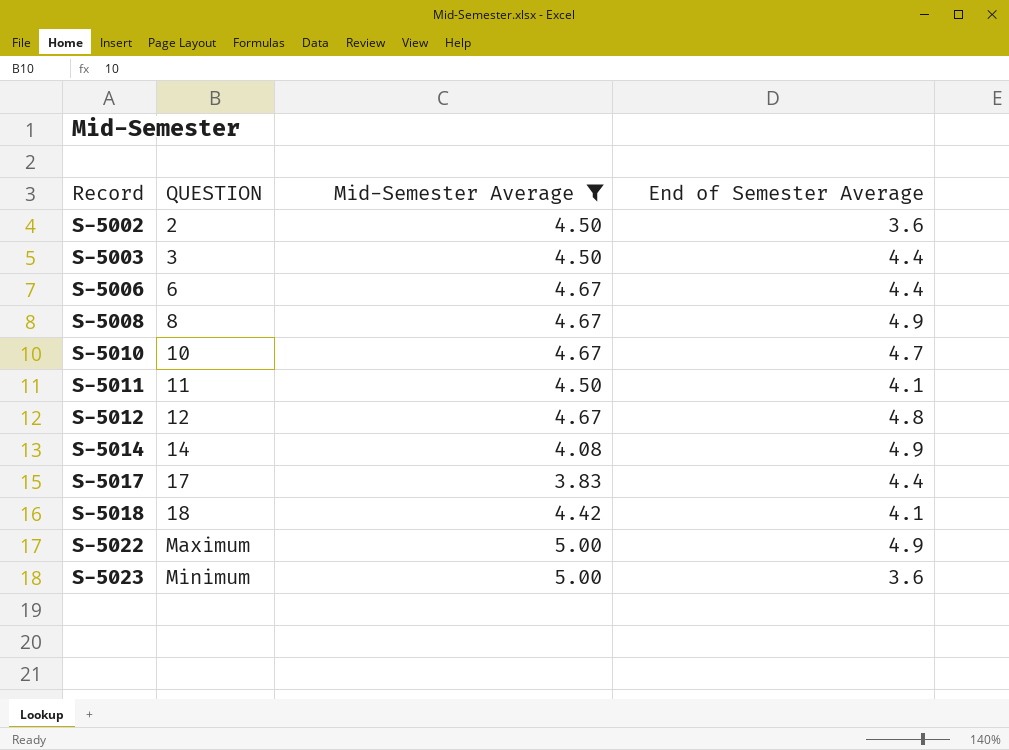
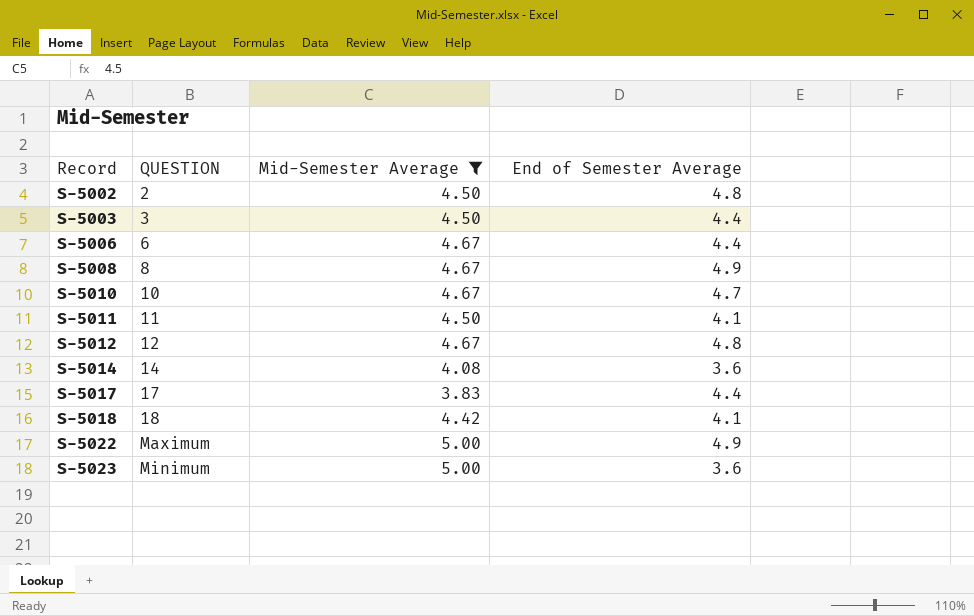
S-5002 | End of Semester Average: 3.6 -> 4.8
S-5014 | End of Semester Average: 4.9 -> 3.6

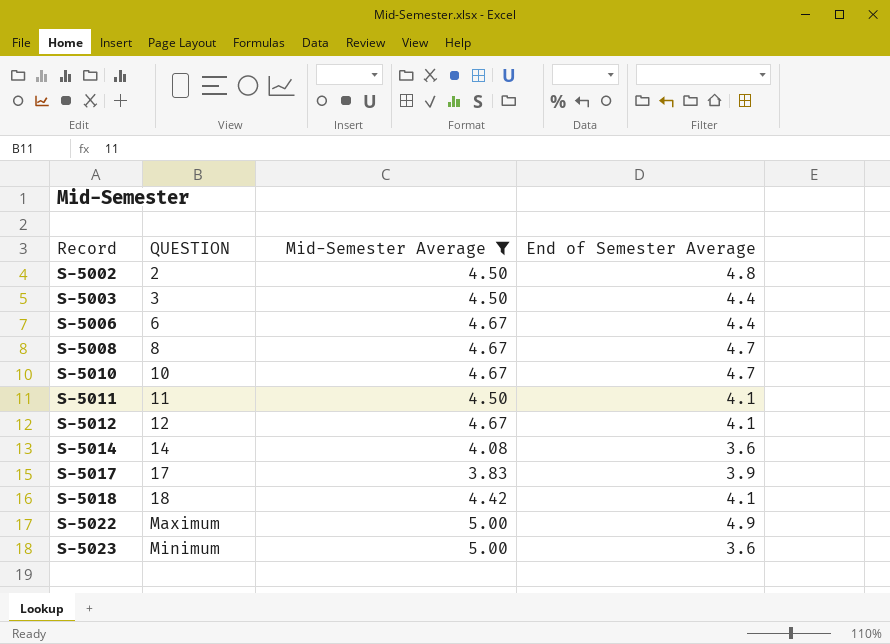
S-5008 | End of Semester Average: 4.9 -> 4.7
S-5012 | End of Semester Average: 4.8 -> 4.1
S-5017 | End of Semester Average: 4.4 -> 3.9

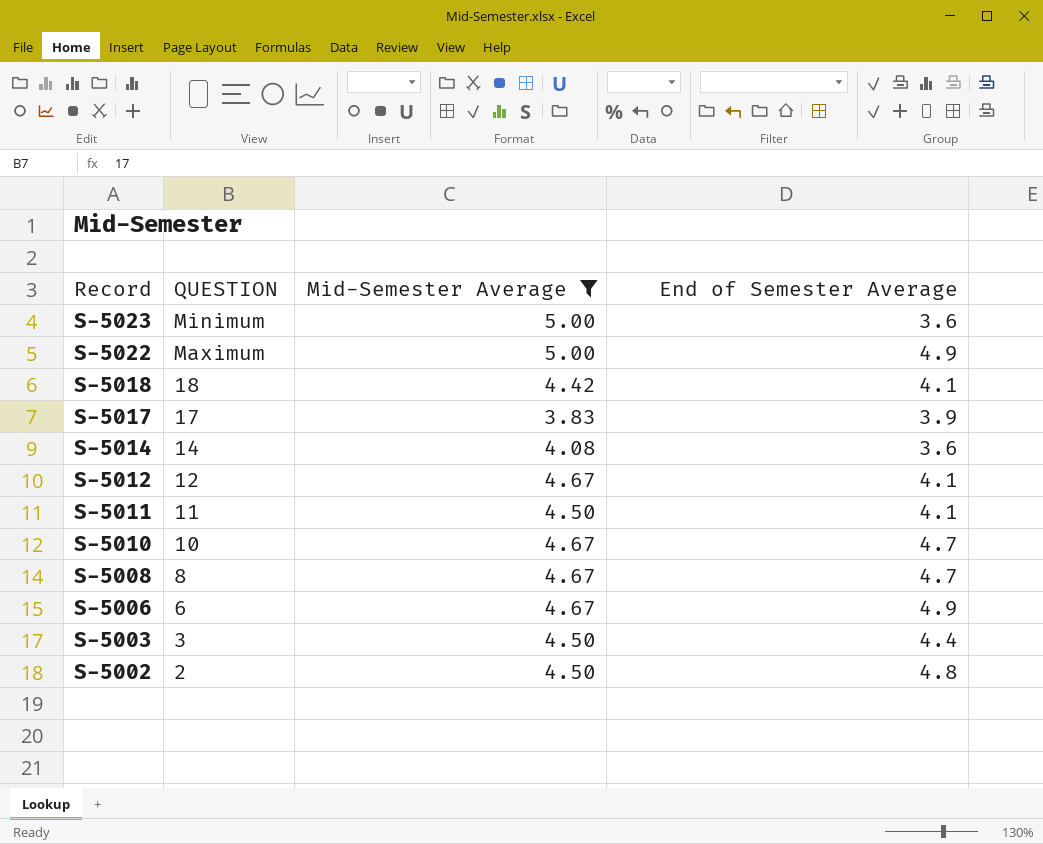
row order: Record ascending -> Record descending
S-5006 | End of Semester Average: 4.4 -> 4.9

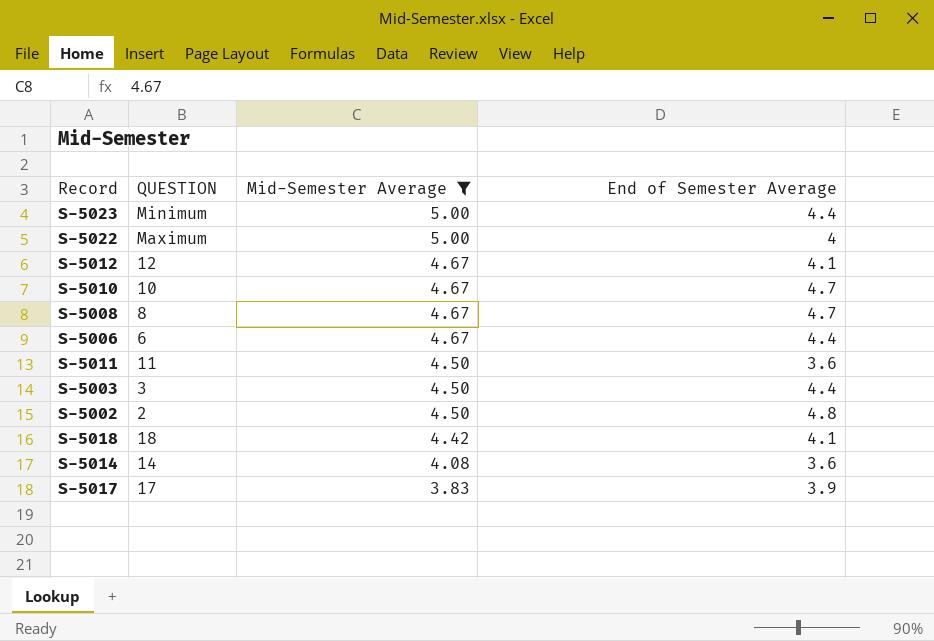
row order: Record descending -> Mid-Semester Average descending
S-5023 | End of Semester Average: 3.6 -> 4.4
S-5022 | End of Semester Average: 4.9 -> 4
S-5006 | End of Semester Average: 4.9 -> 4.4
S-5011 | End of Semester Average: 4.1 -> 3.6

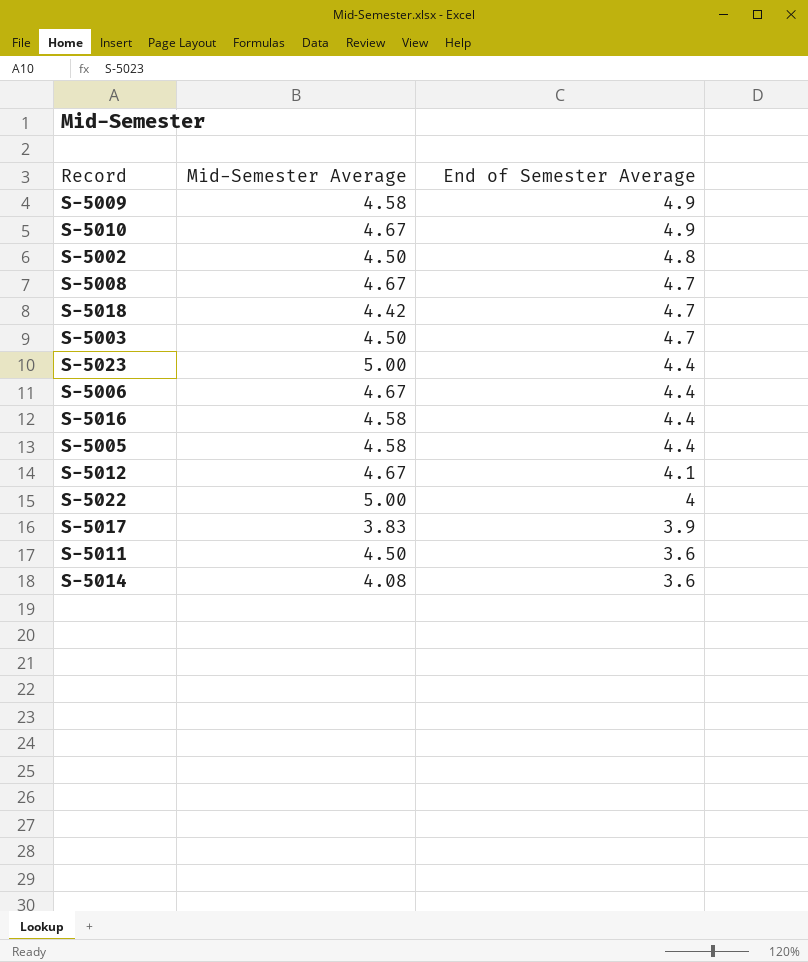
filter: Mid-Semester Average != 4.58 -> none
row order: Mid-Semester Average descending -> End of Semester Average descending
column QUESTION | position: 2 -> none
S-5010 | End of Semester Average: 4.7 -> 4.9
S-5018 | End of Semester Average: 4.1 -> 4.7
S-5003 | End of Semester Average: 4.4 -> 4.7

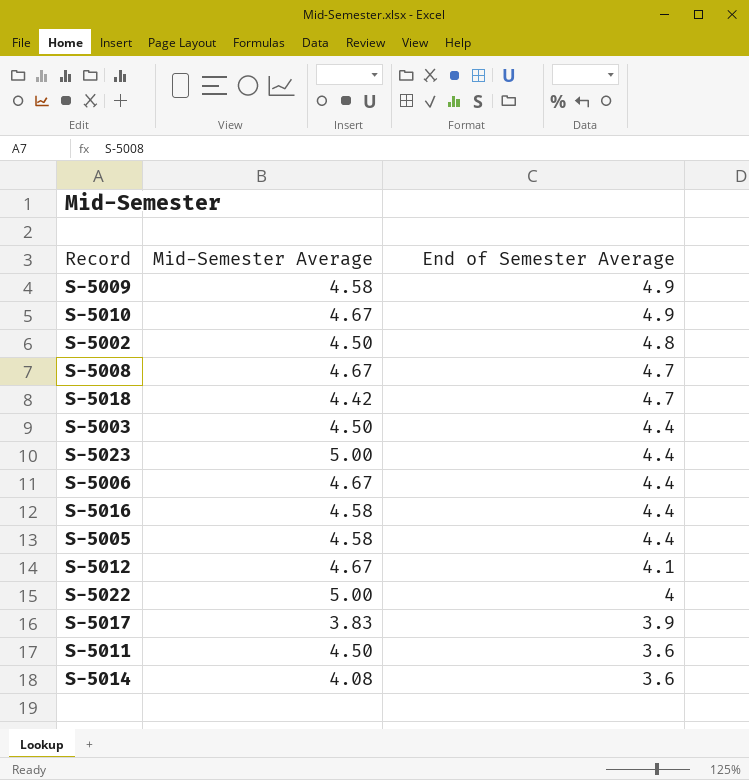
S-5003 | End of Semester Average: 4.7 -> 4.4

